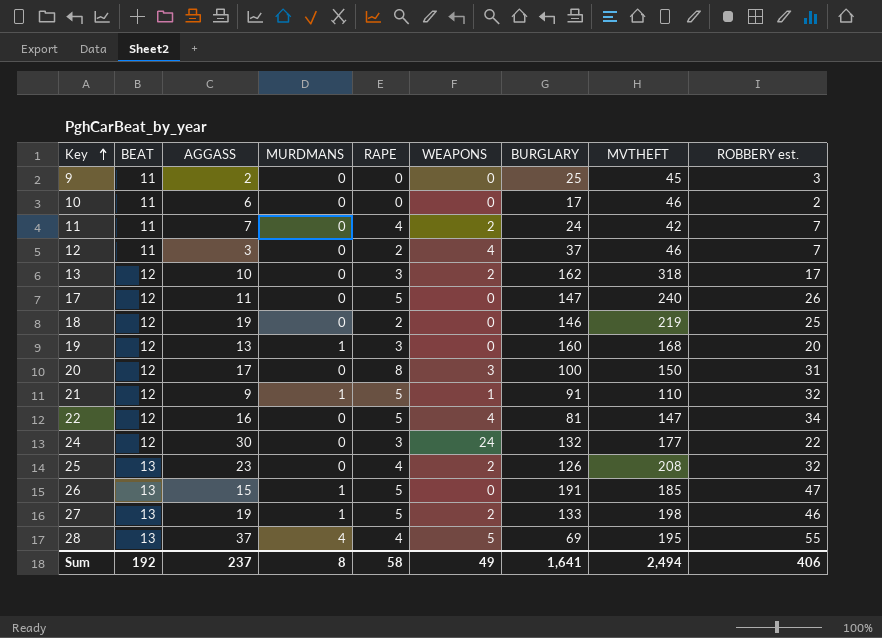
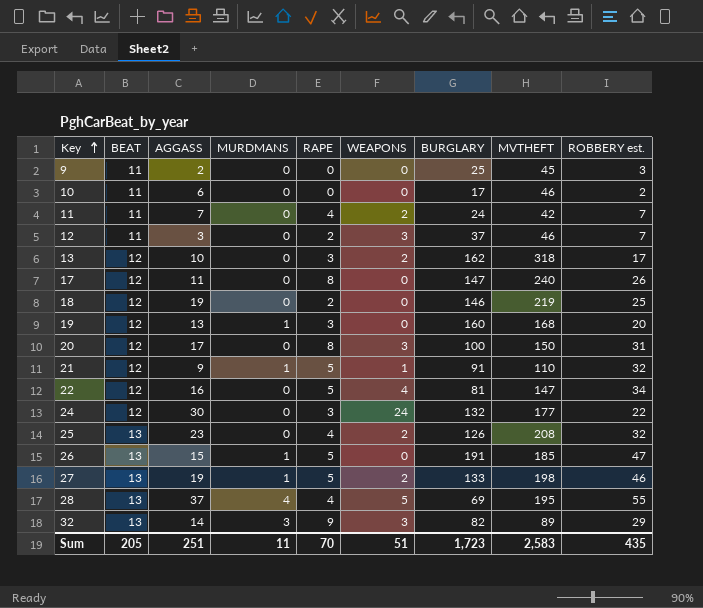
12 | WEAPONS: 4 -> 3
17 | RAPE: 5 -> 8
row 32: none -> 13 | 14 | 3 | 9 | 3 | 82 | 89 | 29
Sum | BEAT: 192 -> 205
Sum | AGGASS: 237 -> 251
Sum | MURDMANS: 8 -> 11
Sum | RAPE: 58 -> 70
Sum | WEAPONS: 49 -> 51
Sum | BURGLARY: 1,641 -> 1,723
Sum | MVTHEFT: 2,494 -> 2,583
Sum | ROBBERY est.: 406 -> 435

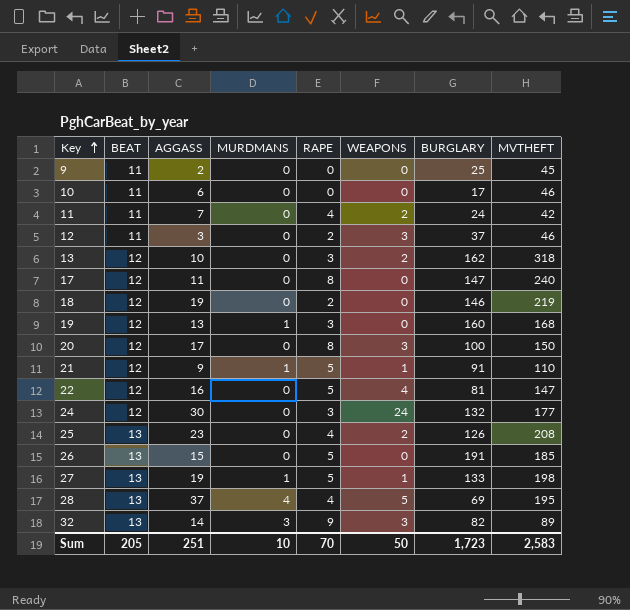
column ROBBERY est. | position: 9 -> none
26 | MURDMANS: 1 -> 0
27 | WEAPONS: 2 -> 1
Sum | MURDMANS: 11 -> 10
Sum | WEAPONS: 51 -> 50

